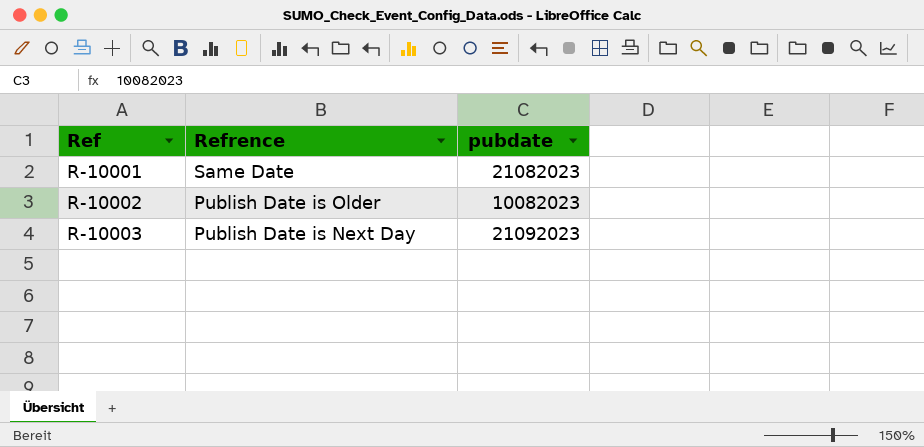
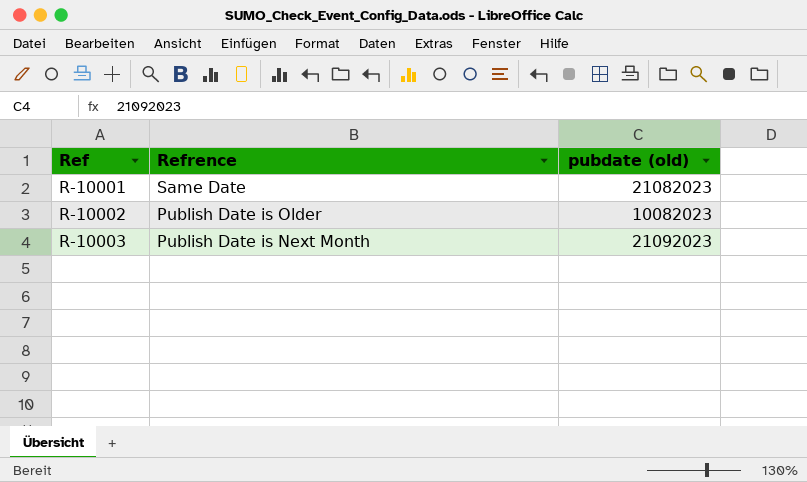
column name: pubdate -> pubdate (old)
R-10003 | Refrence: Publish Date is Next Day -> Publish Date is Next Month

